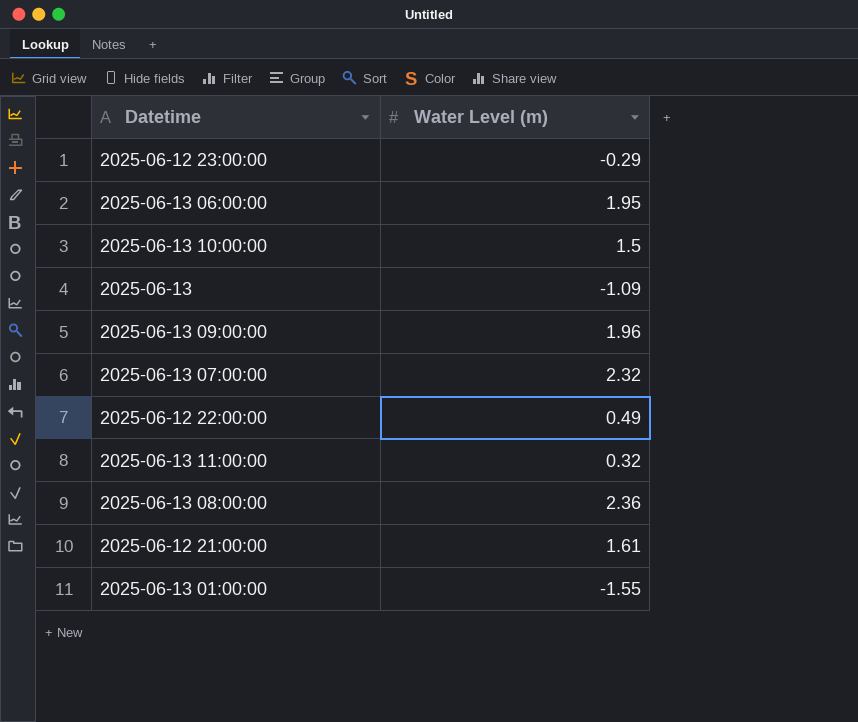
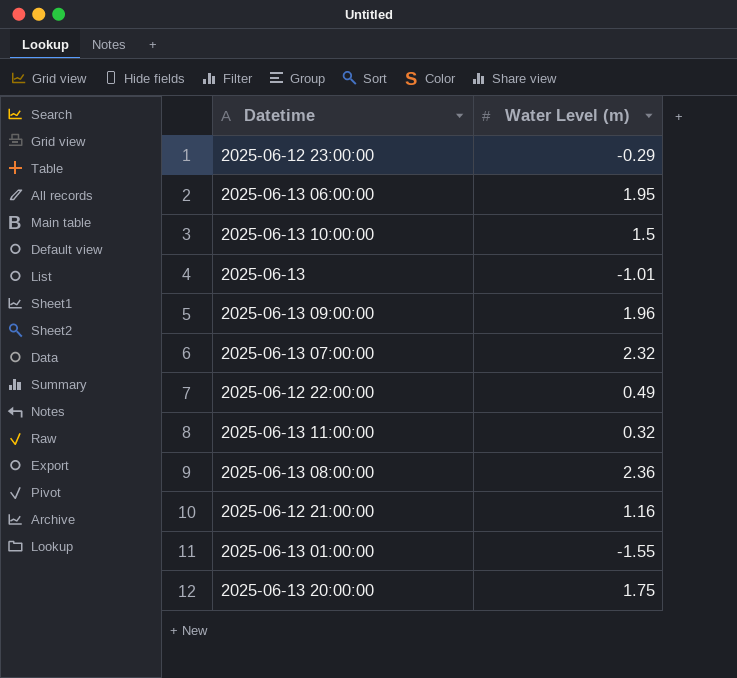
2025-06-13 | Water Level (m): -1.09 -> -1.01
2025-06-12 21:00:00 | Water Level (m): 1.61 -> 1.16
row 2025-06-13 20:00:00: none -> 1.75

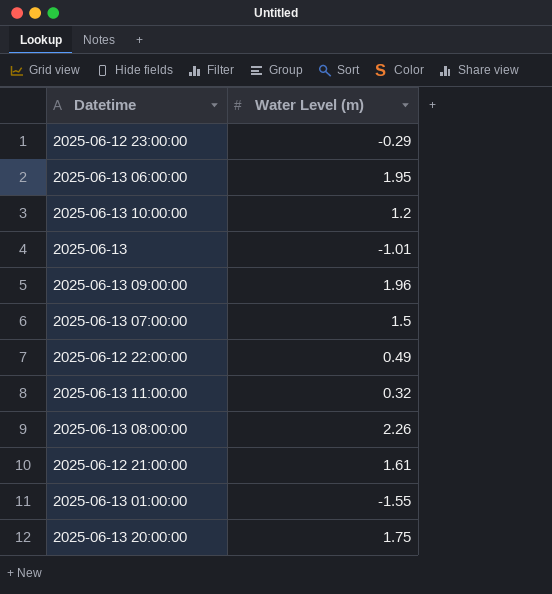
2025-06-13 10:00:00 | Water Level (m): 1.5 -> 1.2
2025-06-13 07:00:00 | Water Level (m): 2.32 -> 1.5
2025-06-13 08:00:00 | Water Level (m): 2.36 -> 2.26
2025-06-12 21:00:00 | Water Level (m): 1.16 -> 1.61

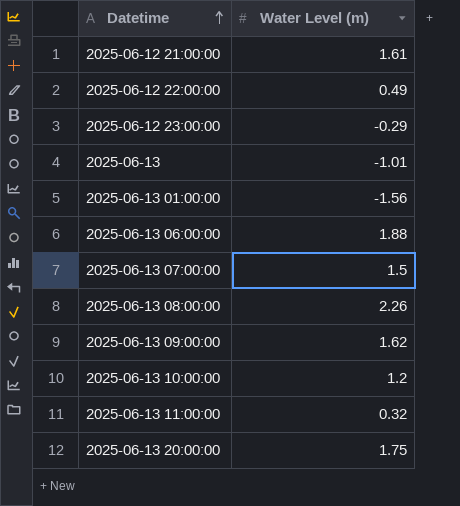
row order: none -> Datetime ascending
2025-06-13 01:00:00 | Water Level (m): -1.55 -> -1.56
2025-06-13 06:00:00 | Water Level (m): 1.95 -> 1.88
2025-06-13 09:00:00 | Water Level (m): 1.96 -> 1.62

